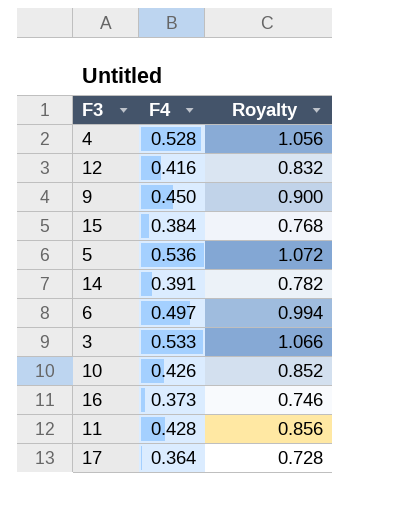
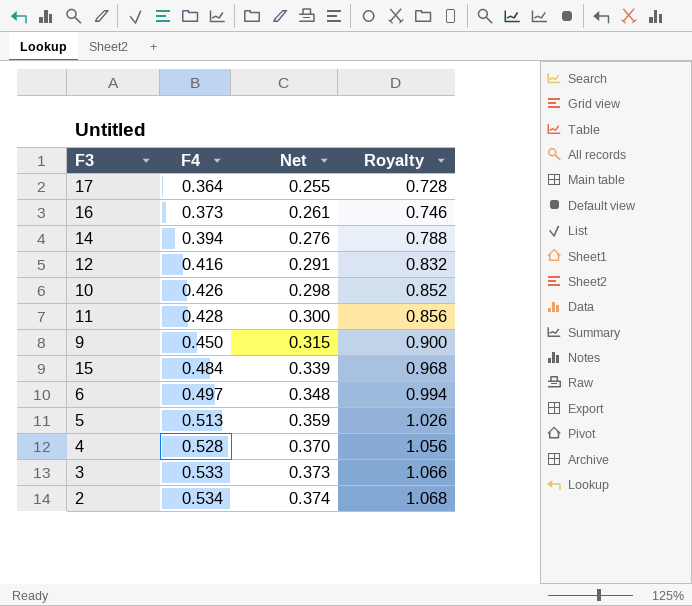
row order: none -> F4 ascending
column Net | formula: none -> [F4] * 0.7
14 | F4: 0.391 -> 0.394
14 | Royalty: 0.782 -> 0.788
15 | F4: 0.384 -> 0.484
15 | Royalty: 0.768 -> 0.968
5 | F4: 0.536 -> 0.513
5 | Royalty: 1.072 -> 1.026
row 2: none -> 0.534 | 0.374 | 1.068

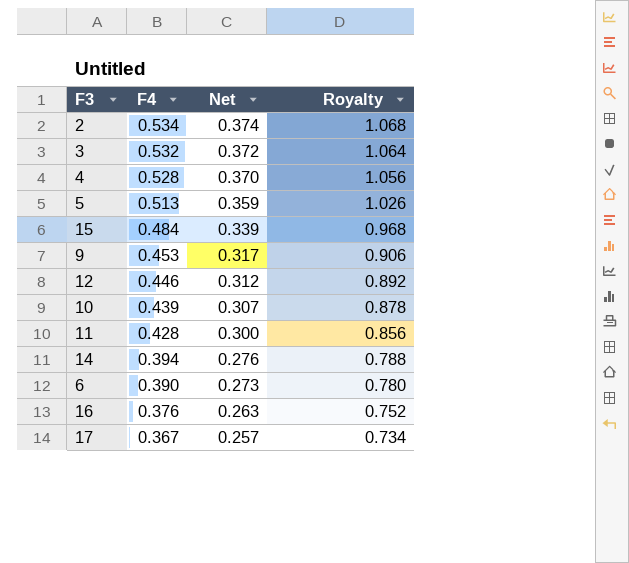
row order: F4 ascending -> F4 descending
3 | F4: 0.533 -> 0.532
3 | Net: 0.373 -> 0.372
3 | Royalty: 1.066 -> 1.064
9 | F4: 0.450 -> 0.453
9 | Net: 0.315 -> 0.317
9 | Royalty: 0.900 -> 0.906
12 | F4: 0.416 -> 0.446
12 | Net: 0.291 -> 0.312
12 | Royalty: 0.832 -> 0.892
10 | F4: 0.426 -> 0.439
10 | Net: 0.298 -> 0.307
10 | Royalty: 0.852 -> 0.878
6 | F4: 0.497 -> 0.390
6 | Net: 0.348 -> 0.273
6 | Royalty: 0.994 -> 0.780
16 | F4: 0.373 -> 0.376
16 | Net: 0.261 -> 0.263
16 | Royalty: 0.746 -> 0.752
17 | F4: 0.364 -> 0.367
17 | Net: 0.255 -> 0.257
17 | Royalty: 0.728 -> 0.734

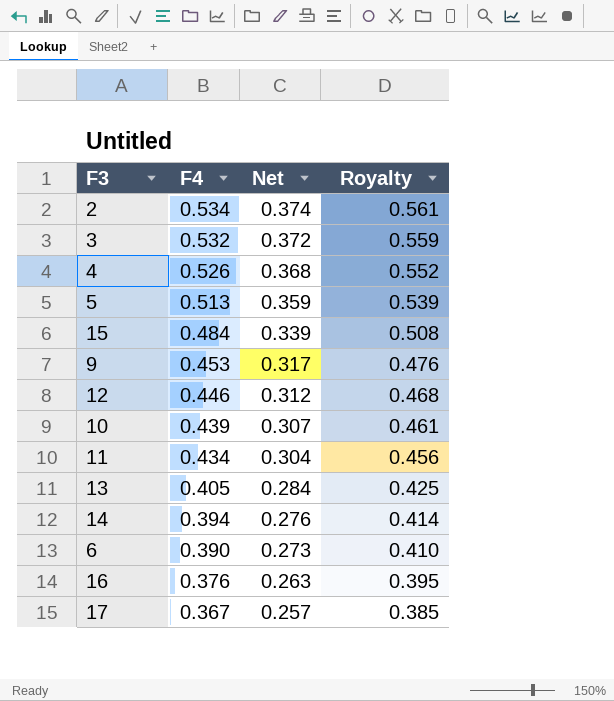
column Royalty | formula: [F4] * 2 -> [F4] * 1.05
4 | F4: 0.528 -> 0.526
4 | Net: 0.370 -> 0.368
11 | F4: 0.428 -> 0.434
11 | Net: 0.300 -> 0.304
row 13: none -> 0.405 | 0.284 | 0.425

